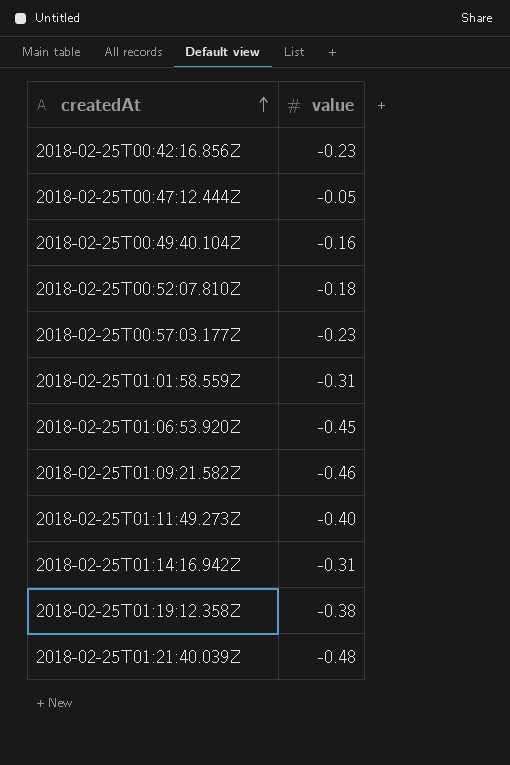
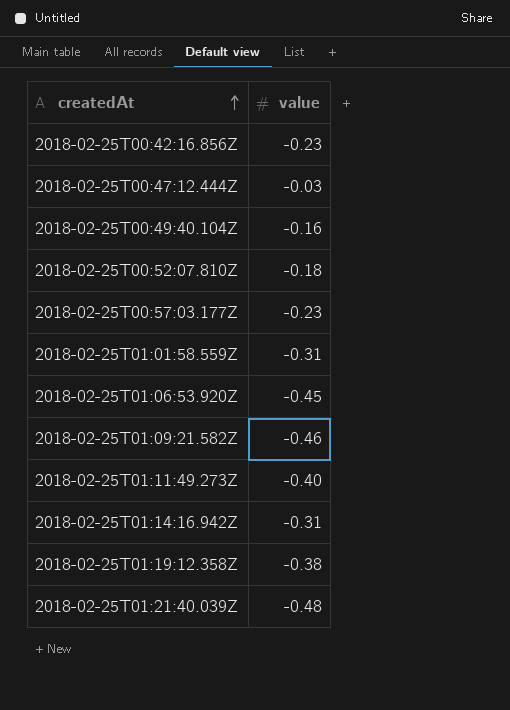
2018-02-25T00:47:12.444Z | value: -0.05 -> -0.03

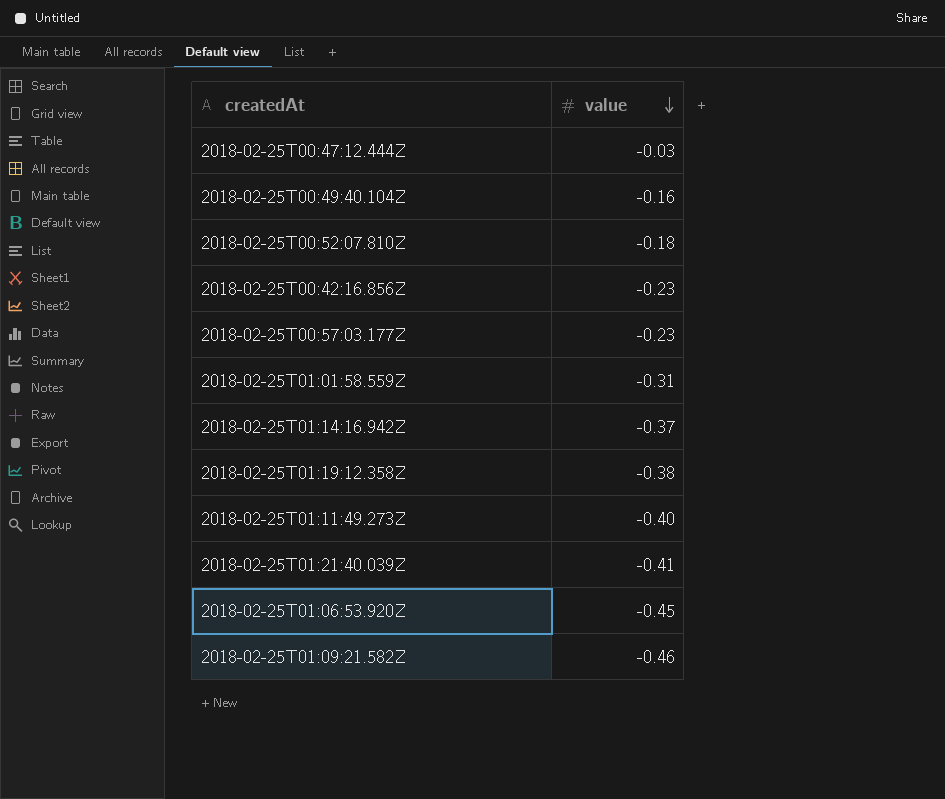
row order: createdAt ascending -> value descending
2018-02-25T01:14:16.942Z | value: -0.31 -> -0.37
2018-02-25T01:21:40.039Z | value: -0.48 -> -0.41

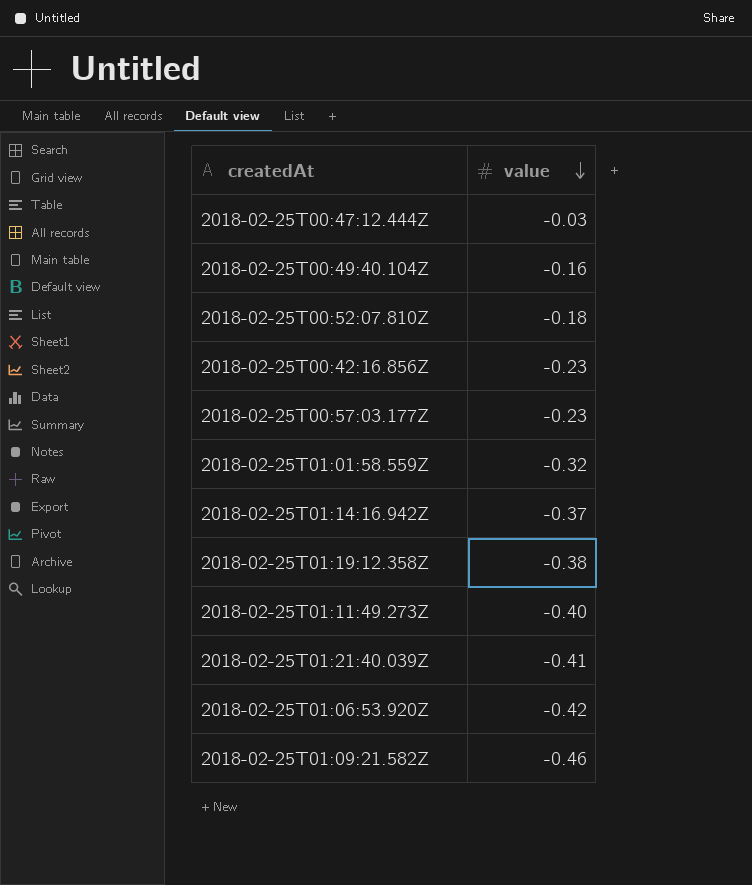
2018-02-25T01:01:58.559Z | value: -0.31 -> -0.32
2018-02-25T01:06:53.920Z | value: -0.45 -> -0.42

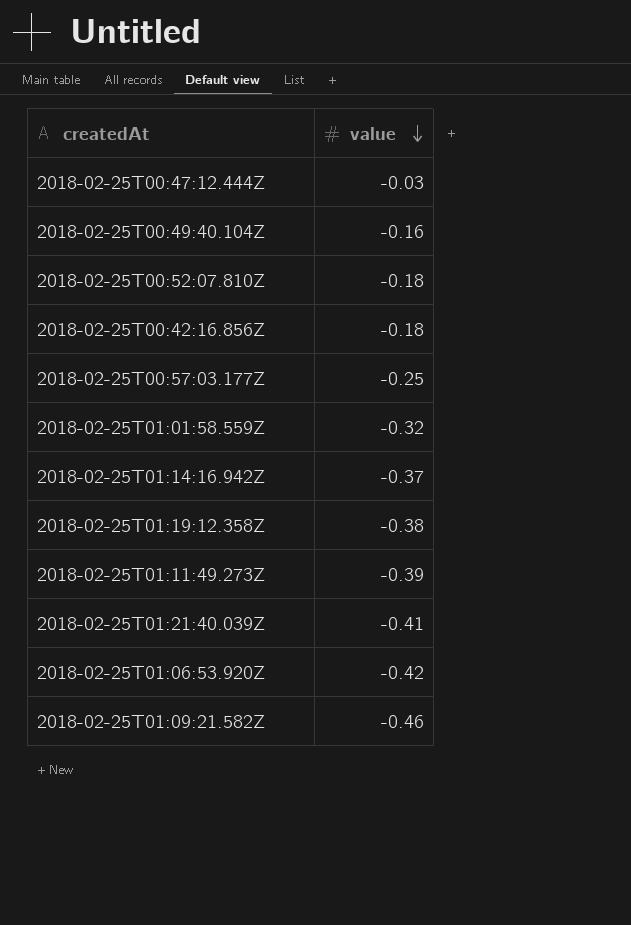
2018-02-25T00:42:16.856Z | value: -0.23 -> -0.18
2018-02-25T00:57:03.177Z | value: -0.23 -> -0.25
2018-02-25T01:11:49.273Z | value: -0.40 -> -0.39

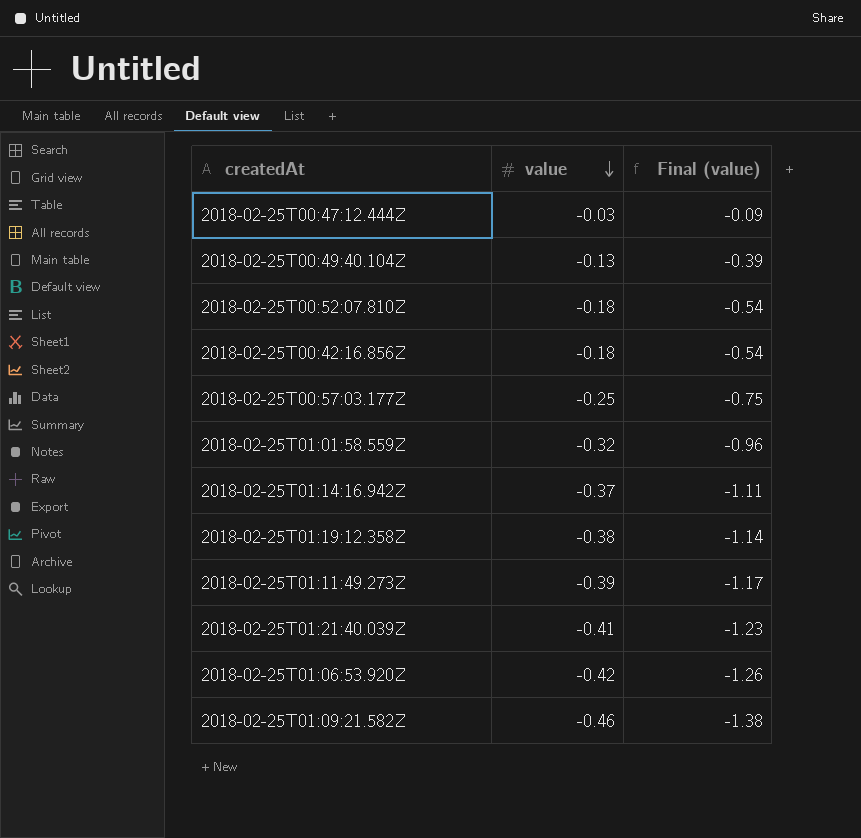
column Final (value) | formula: none -> [value] * 3
2018-02-25T00:49:40.104Z | value: -0.16 -> -0.13

